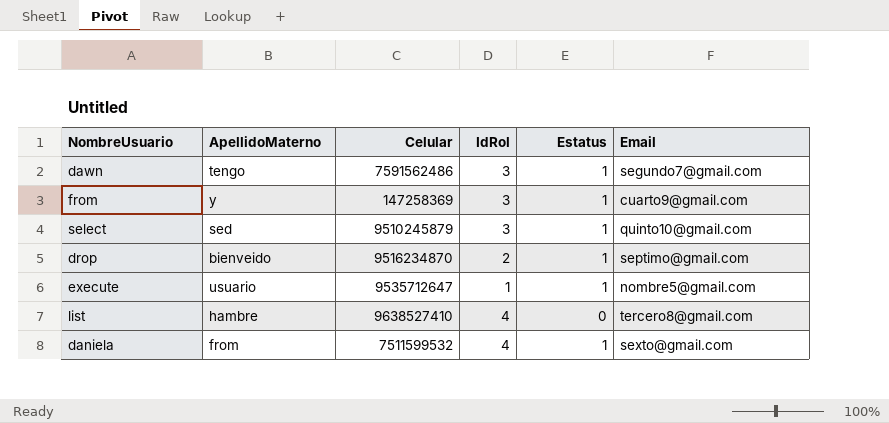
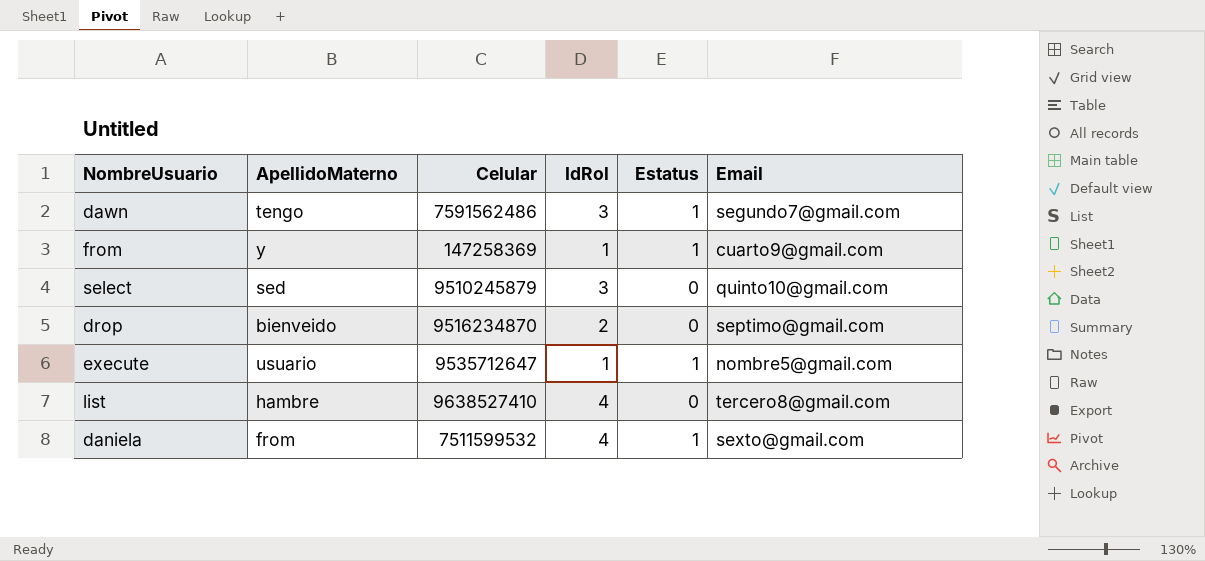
from | IdRol: 3 -> 1
select | Estatus: 1 -> 0
drop | Estatus: 1 -> 0

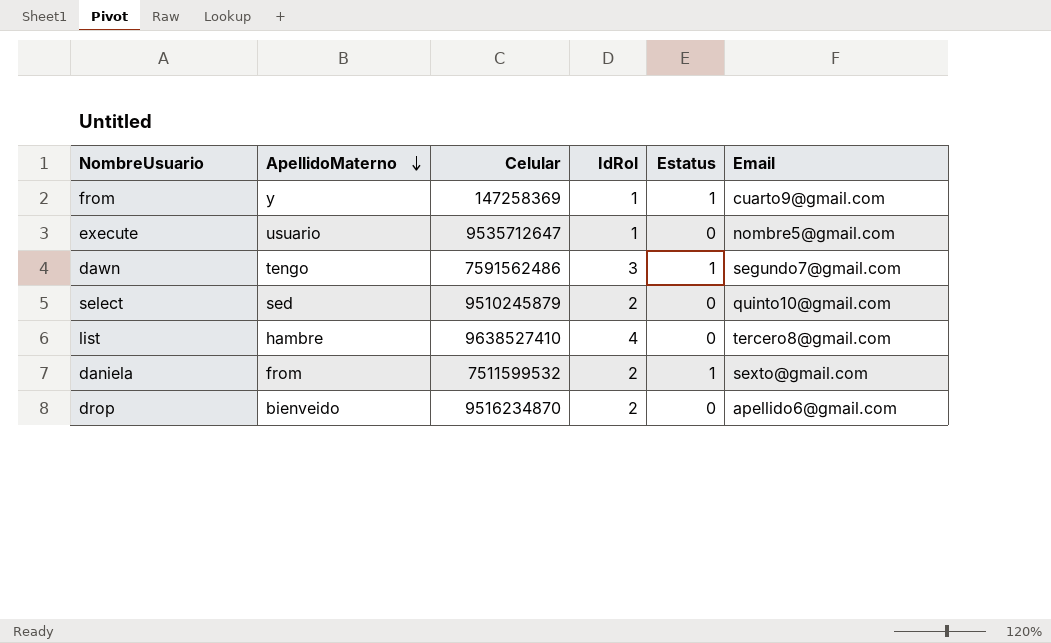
row order: none -> ApellidoMaterno descending
execute | Estatus: 1 -> 0
select | IdRol: 3 -> 2
daniela | IdRol: 4 -> 2
drop | Email: septimo@gmail.com -> apellido6@gmail.com

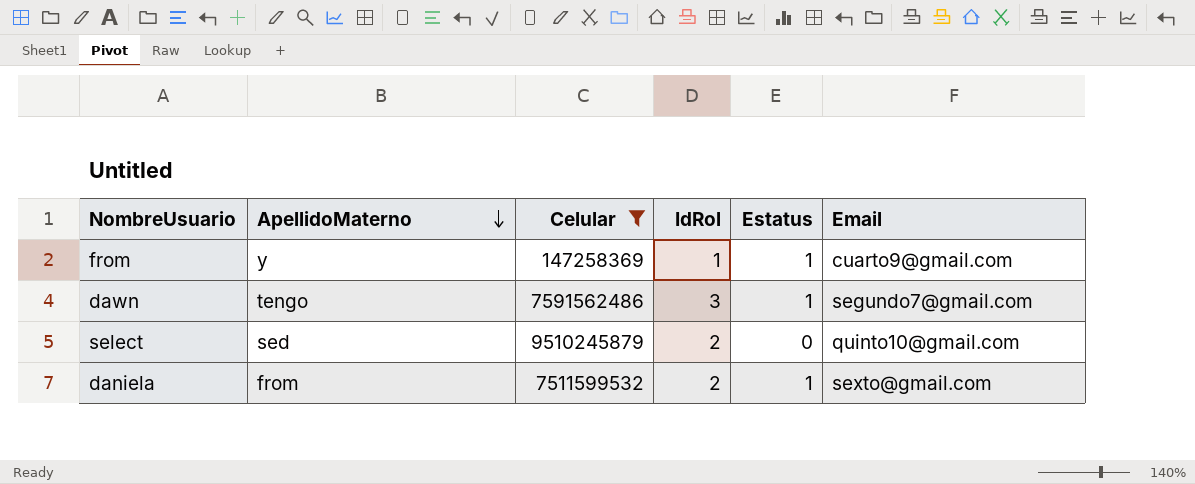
filter: none -> Celular <= 9510245879

